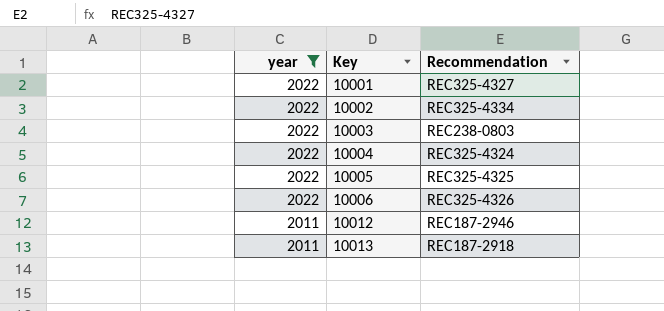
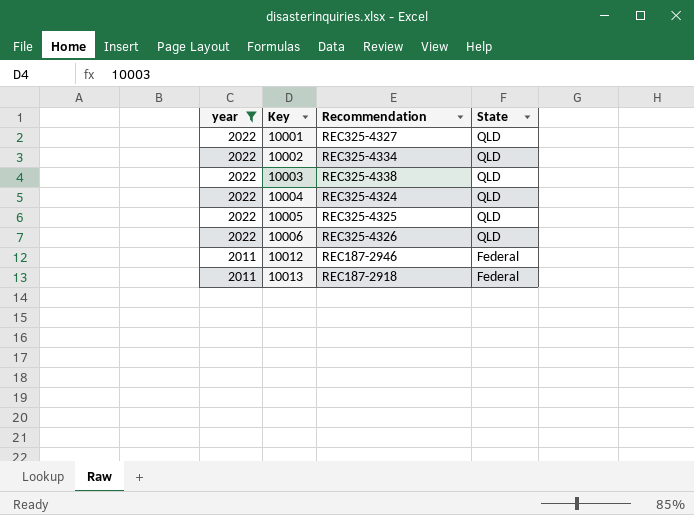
column State | position: none -> 4
10003 | Recommendation: REC238-0803 -> REC325-4338

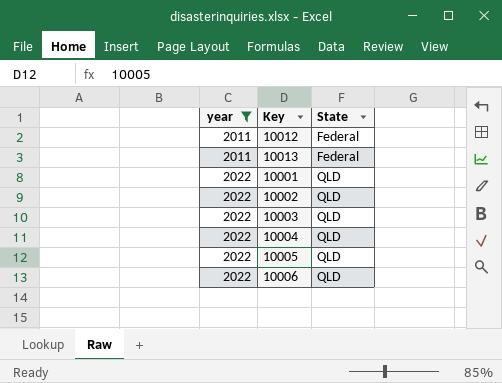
row order: year descending -> year ascending
column Recommendation | position: 3 -> none

